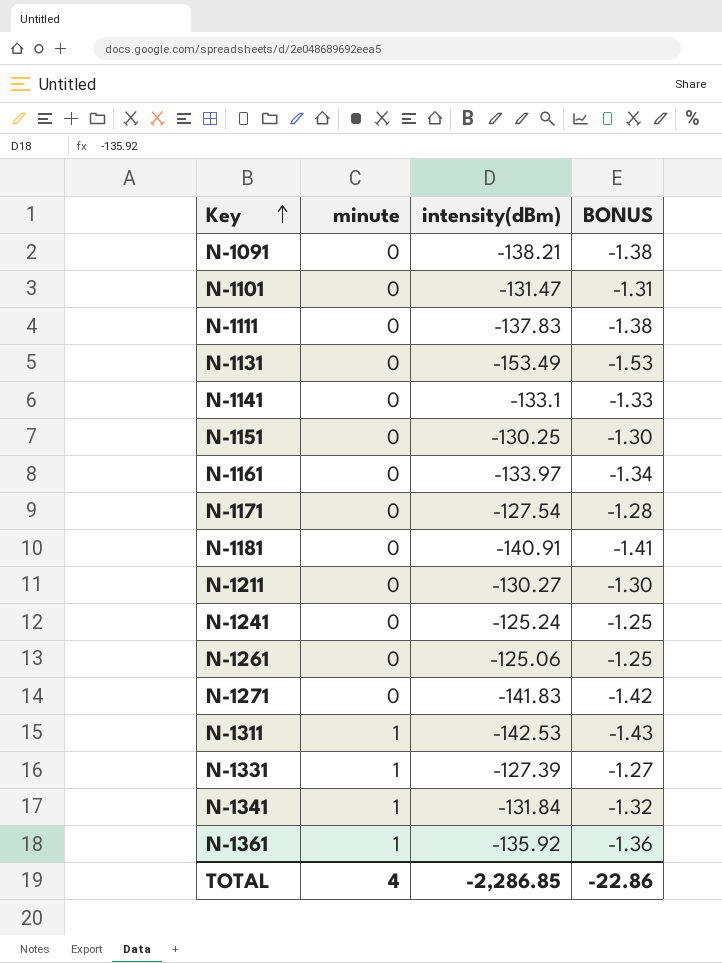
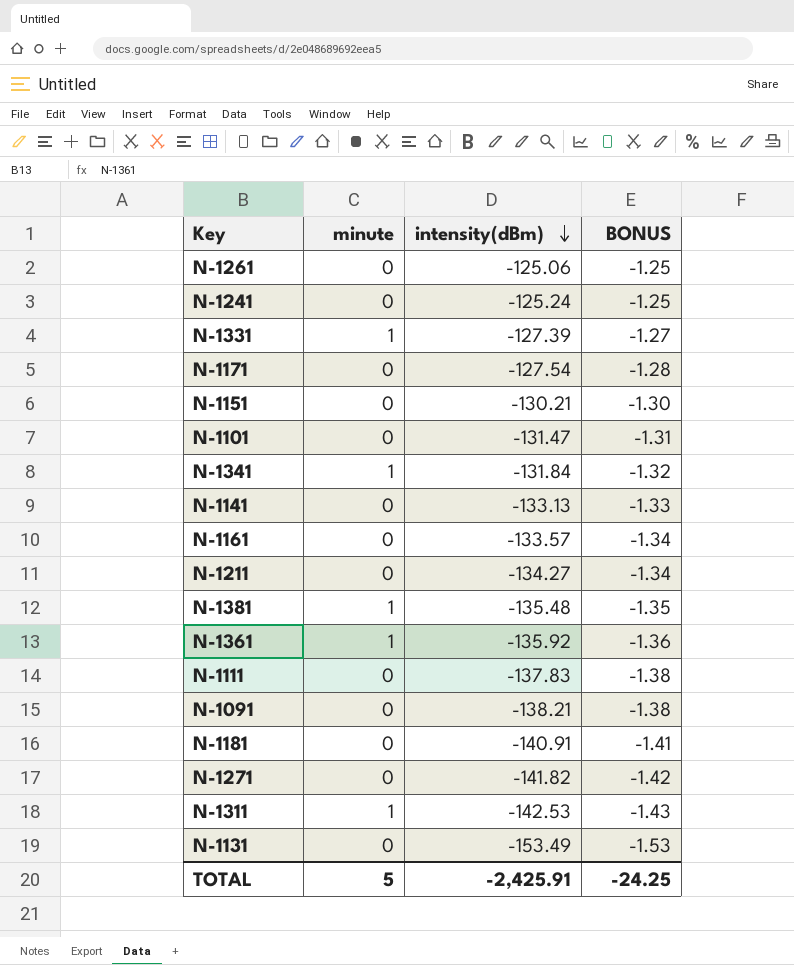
row order: Key ascending -> intensity(dBm) descending
N-1151 | intensity(dBm): -130.25 -> -130.21
N-1141 | intensity(dBm): -133.1 -> -133.13
N-1161 | intensity(dBm): -133.97 -> -133.57
N-1211 | intensity(dBm): -130.27 -> -134.27
N-1211 | BONUS: -1.30 -> -1.34
row N-1381: none -> 1 | -135.48 | -1.35
N-1271 | intensity(dBm): -141.83 -> -141.82
TOTAL | minute: 4 -> 5
TOTAL | intensity(dBm): -2,286.85 -> -2,425.91
TOTAL | BONUS: -22.86 -> -24.25

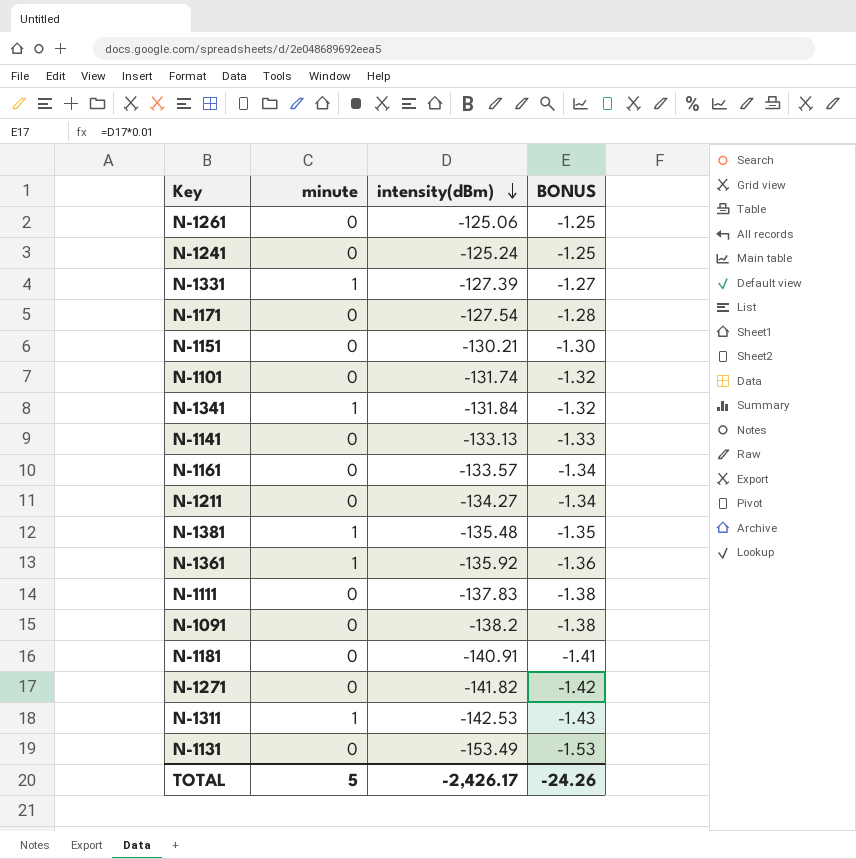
N-1101 | intensity(dBm): -131.47 -> -131.74
N-1101 | BONUS: -1.31 -> -1.32
N-1091 | intensity(dBm): -138.21 -> -138.2
TOTAL | intensity(dBm): -2,425.91 -> -2,426.17
TOTAL | BONUS: -24.25 -> -24.26

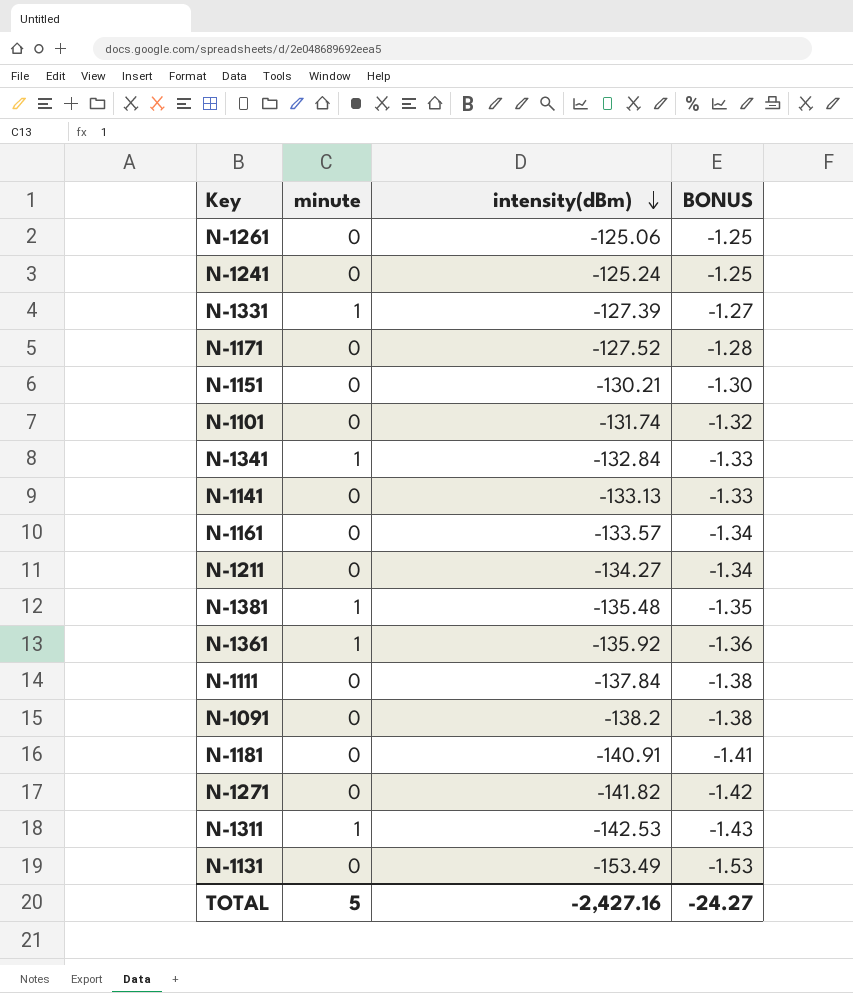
N-1171 | intensity(dBm): -127.54 -> -127.52
N-1341 | intensity(dBm): -131.84 -> -132.84
N-1341 | BONUS: -1.32 -> -1.33
N-1111 | intensity(dBm): -137.83 -> -137.84
TOTAL | intensity(dBm): -2,426.17 -> -2,427.16
TOTAL | BONUS: -24.26 -> -24.27

